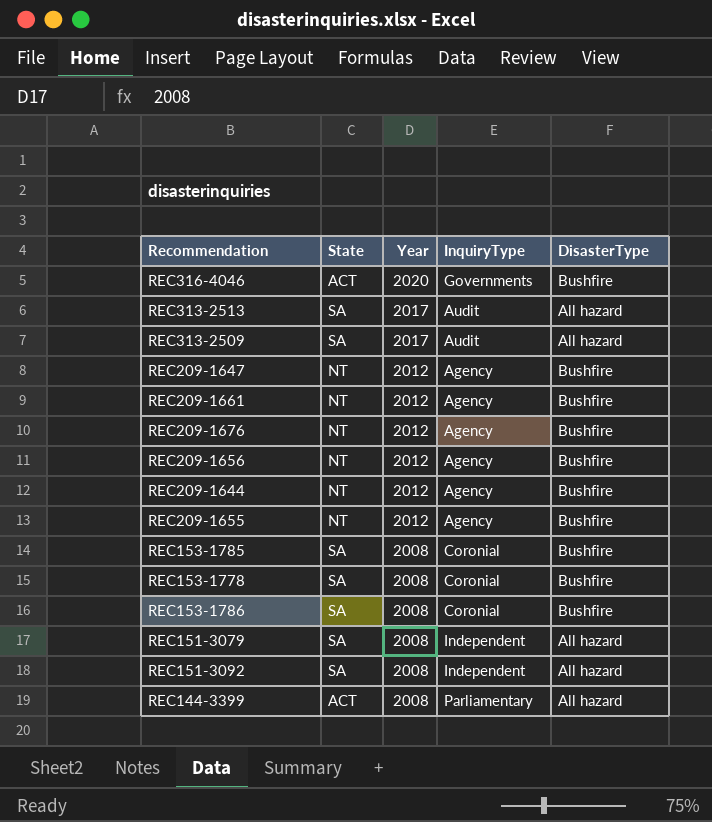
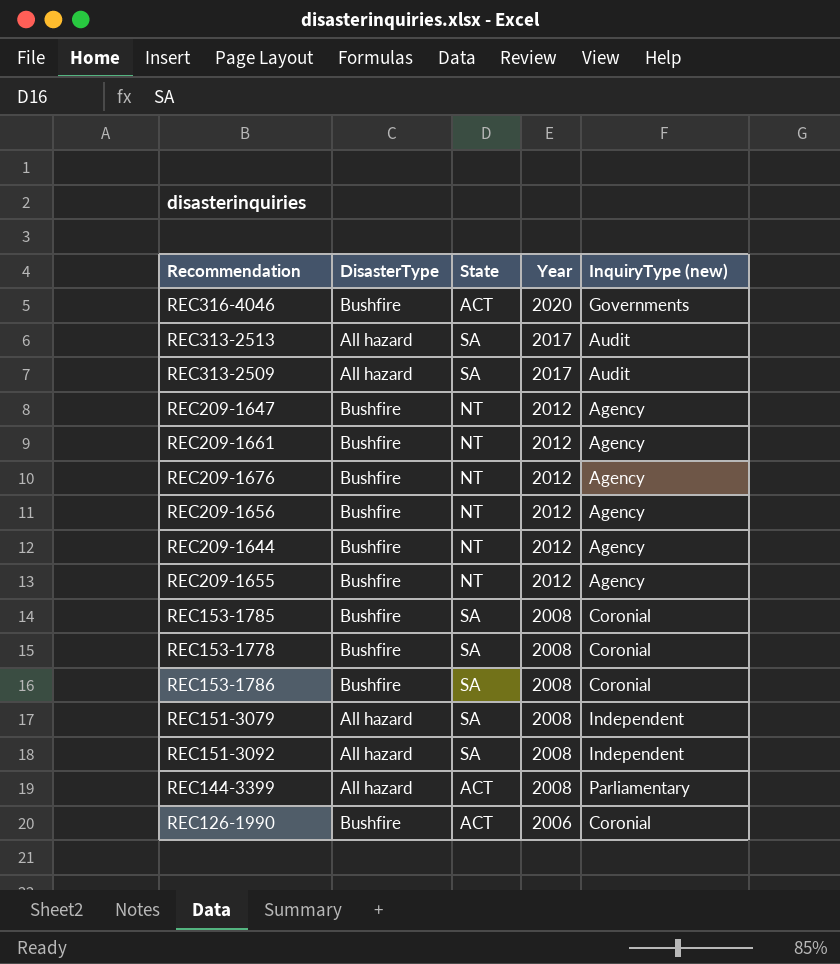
column DisasterType | position: 5 -> 2
column name: InquiryType -> InquiryType (new)
row REC126-1990: none -> Bushfire | ACT | 2006 | Coronial

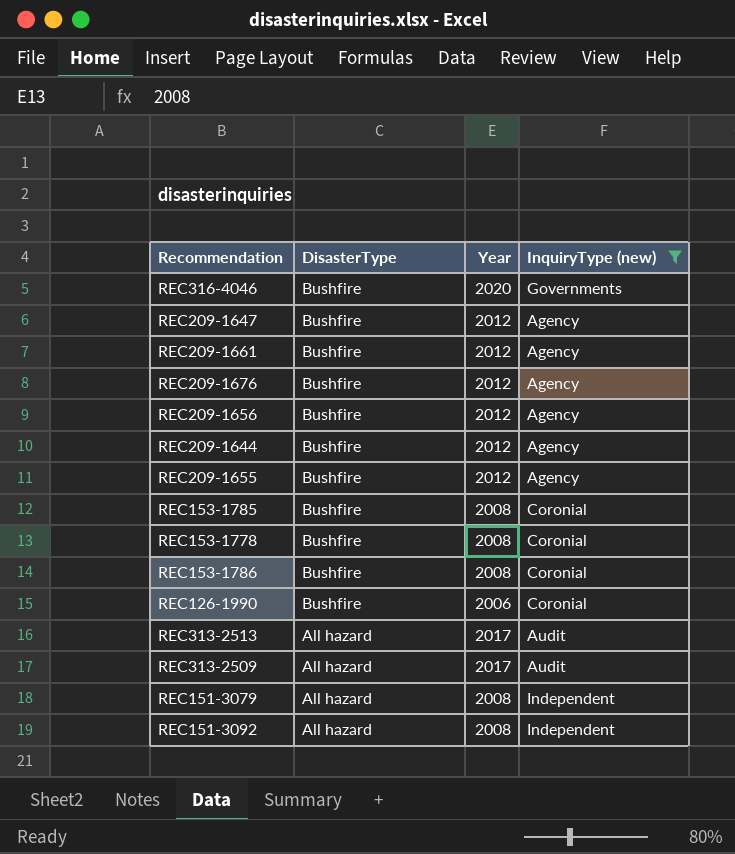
filter: none -> InquiryType (new) != Parliamentary
row order: Year descending -> DisasterType descending
column State | position: 3 -> none

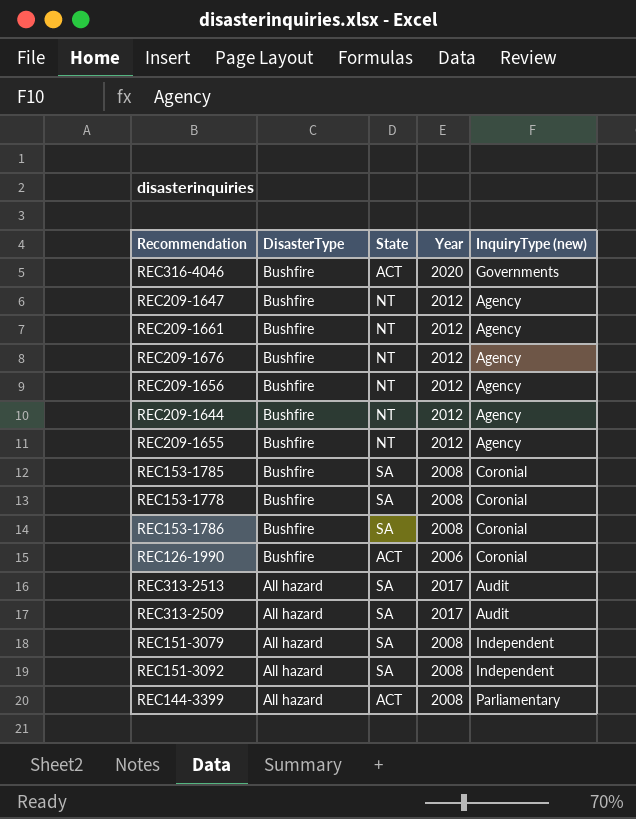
filter: InquiryType (new) != Parliamentary -> none
column State | position: none -> 3

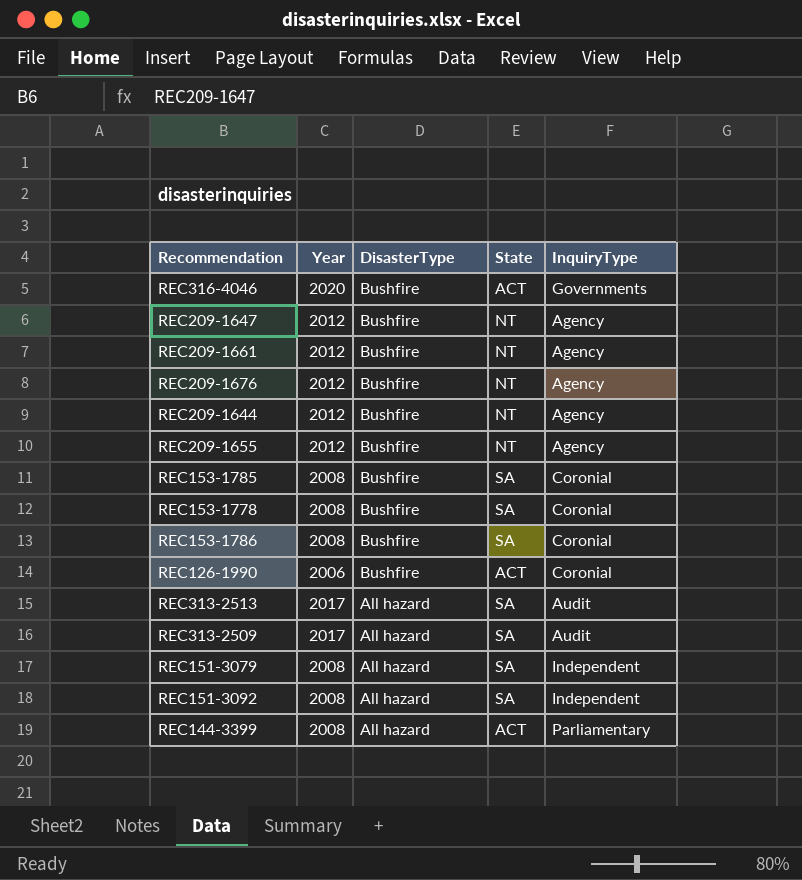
column Year | position: 4 -> 2
column name: InquiryType (new) -> InquiryType
row REC209-1656: Bushfire | NT | 2012 | Agency -> none

